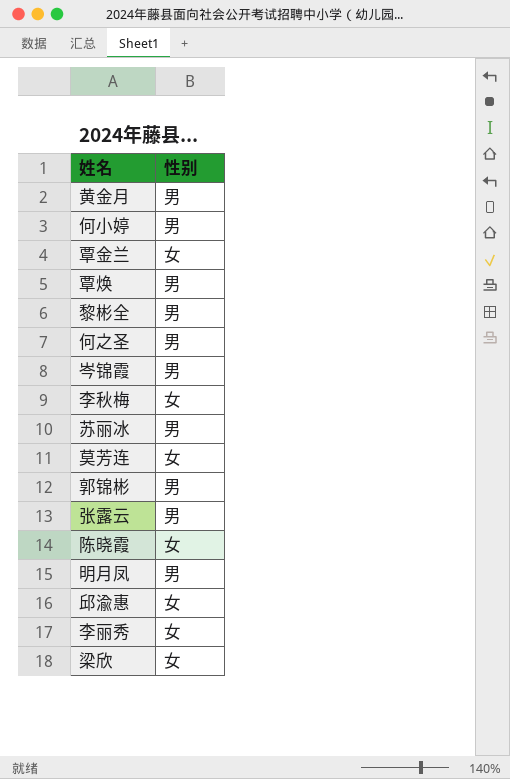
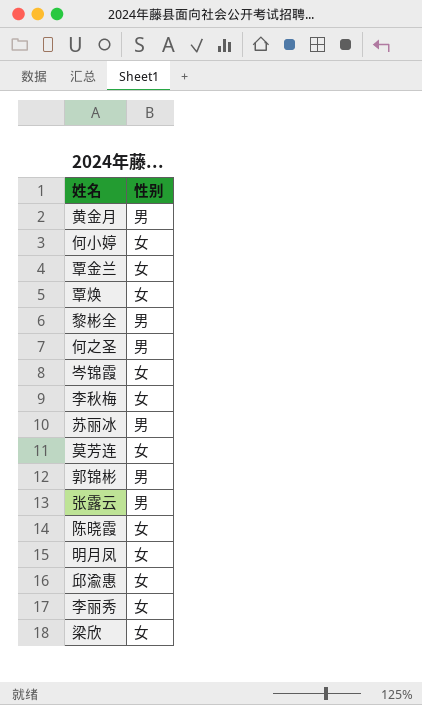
何小婷 | 性别: 男 -> 女
覃焕 | 性别: 男 -> 女
岑锦霞 | 性别: 男 -> 女
明月凤 | 性别: 男 -> 女

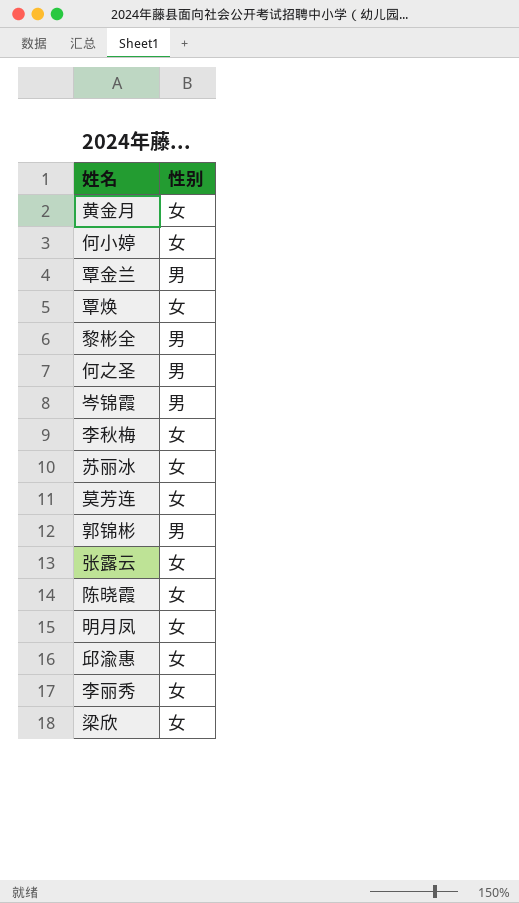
黄金月 | 性别: 男 -> 女
覃金兰 | 性别: 女 -> 男
岑锦霞 | 性别: 女 -> 男
苏丽冰 | 性别: 男 -> 女
张露云 | 性别: 男 -> 女

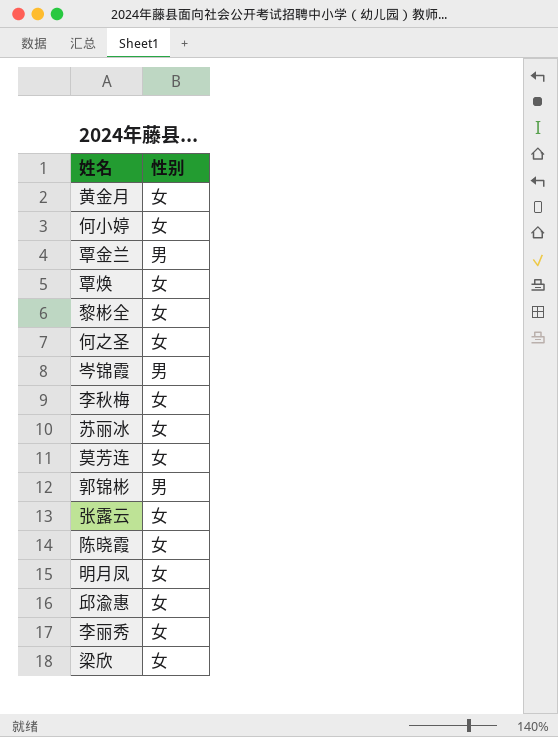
黎彬全 | 性别: 男 -> 女
何之圣 | 性别: 男 -> 女

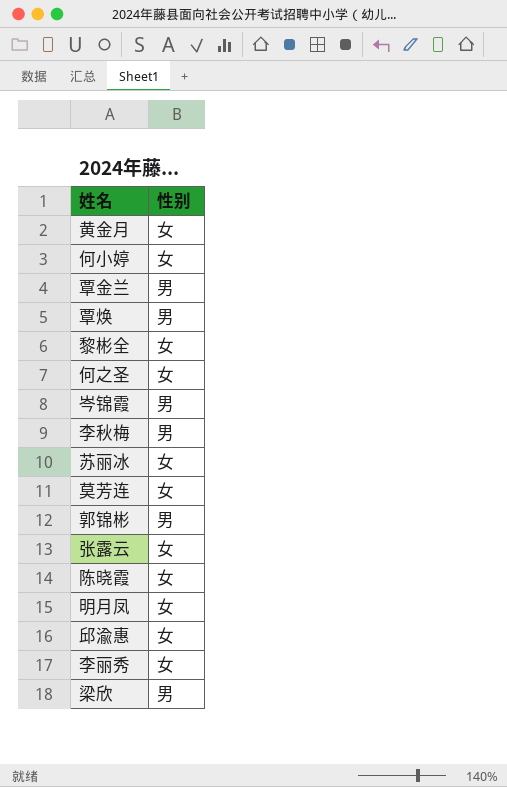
覃焕 | 性别: 女 -> 男
李秋梅 | 性别: 女 -> 男
梁欣 | 性别: 女 -> 男

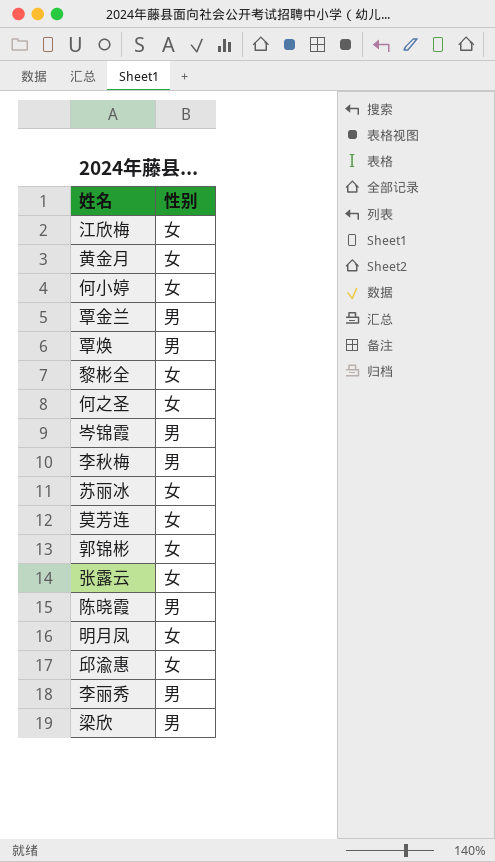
row 江欣梅: none -> 女
郭锦彬 | 性别: 男 -> 女
陈晓霞 | 性别: 女 -> 男
李丽秀 | 性别: 女 -> 男

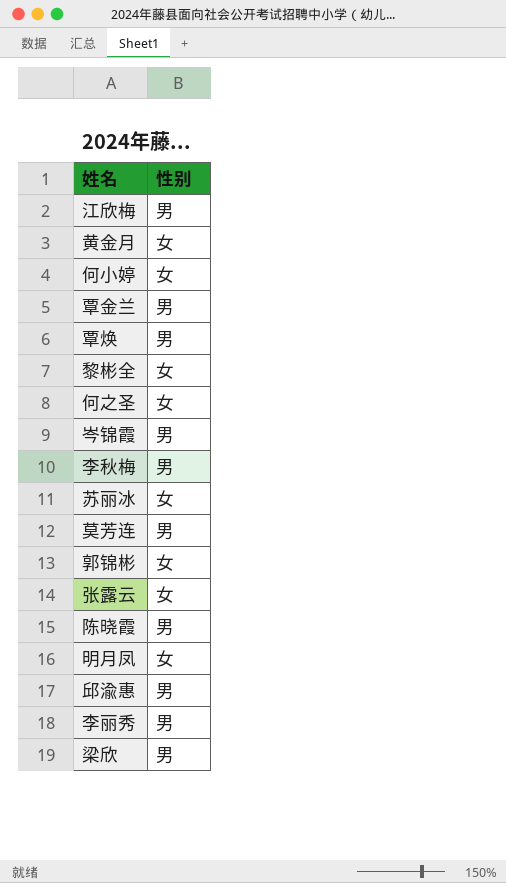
江欣梅 | 性别: 女 -> 男
莫芳连 | 性别: 女 -> 男
邱渝惠 | 性别: 女 -> 男

